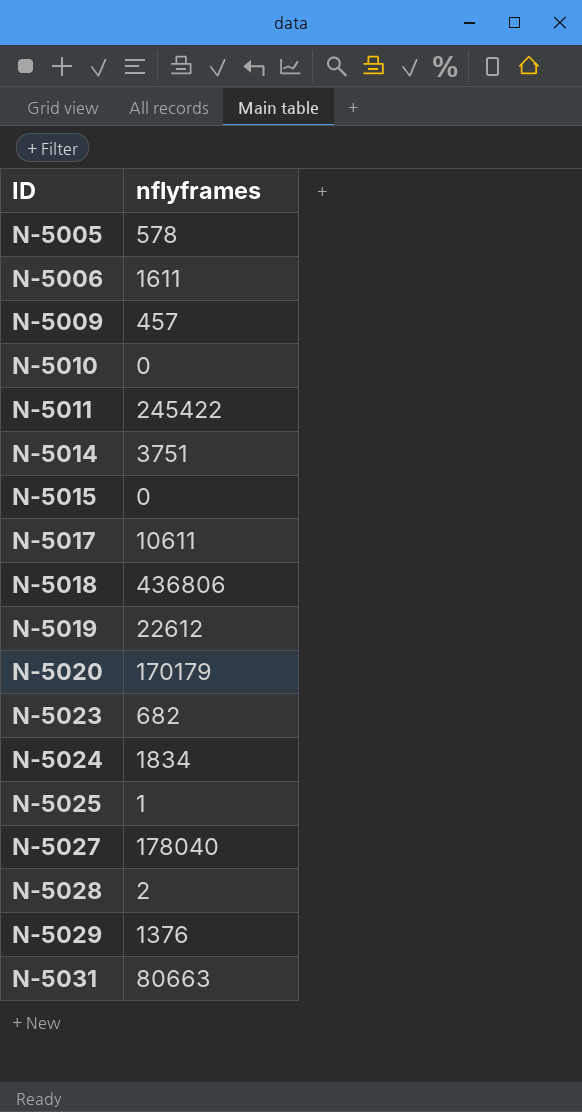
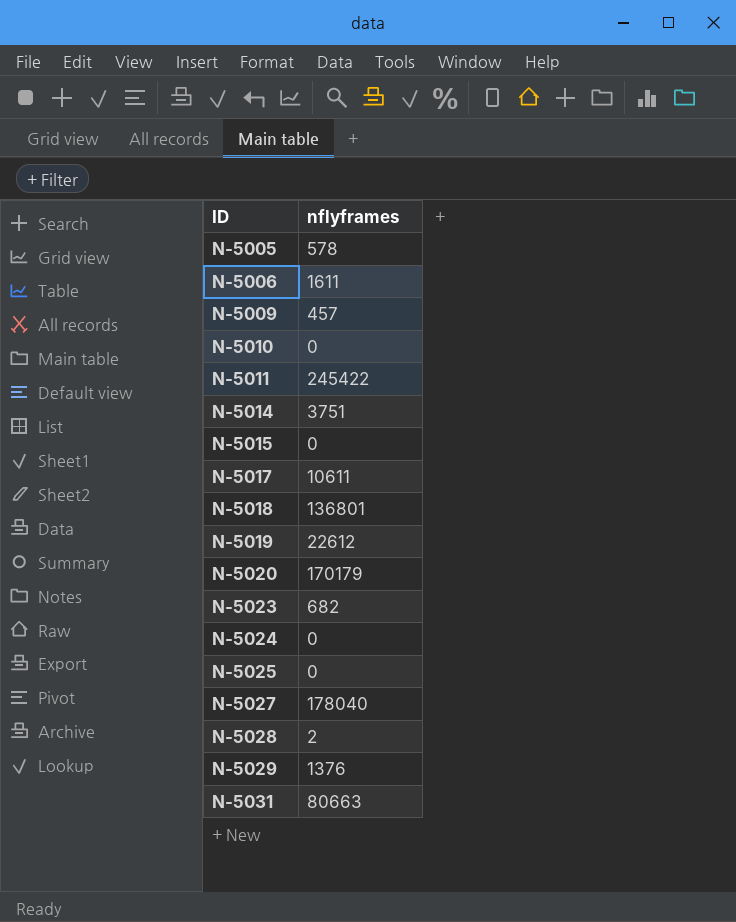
N-5018 | nflyframes: 436806 -> 136801
N-5024 | nflyframes: 1834 -> 0
N-5025 | nflyframes: 1 -> 0

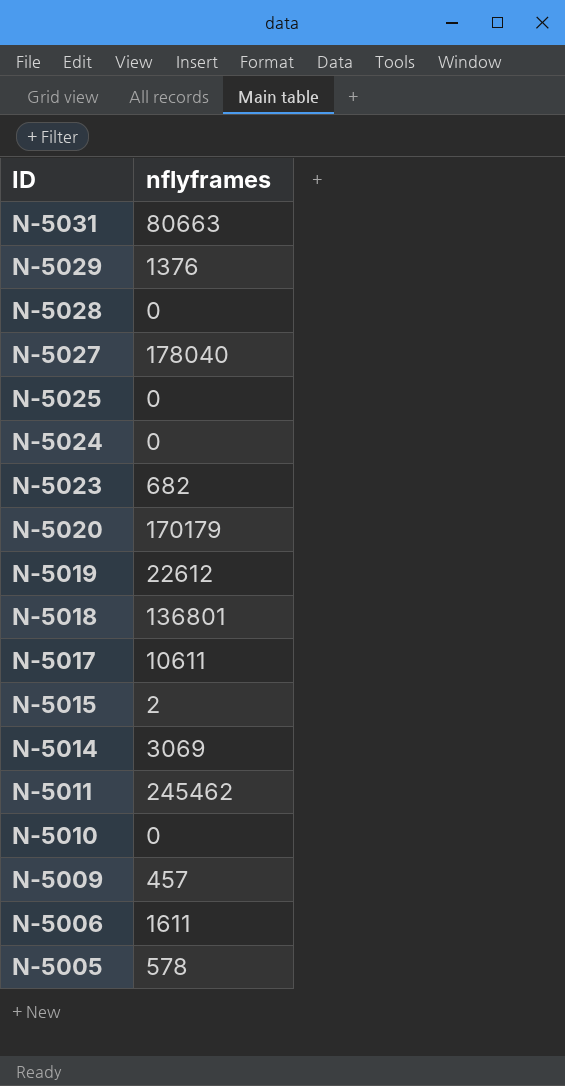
row order: ID ascending -> ID descending
N-5028 | nflyframes: 2 -> 0
N-5015 | nflyframes: 0 -> 2
N-5014 | nflyframes: 3751 -> 3069
N-5011 | nflyframes: 245422 -> 245462

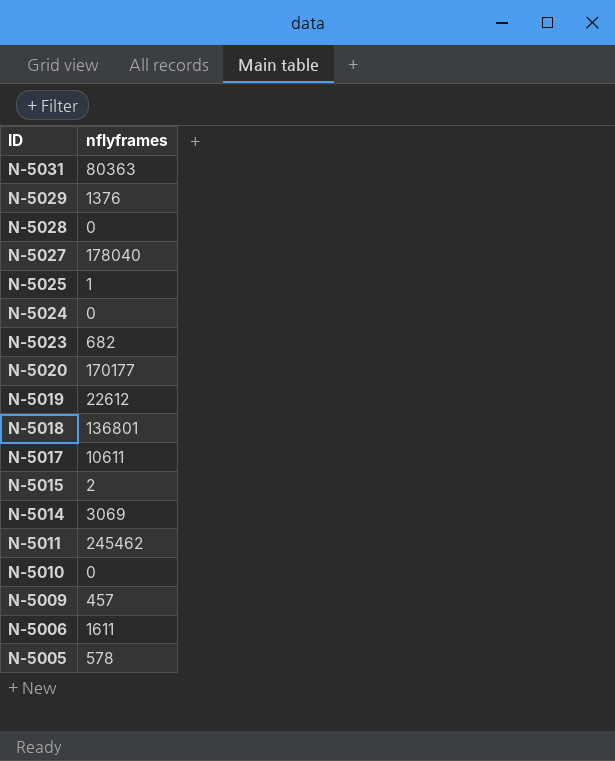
N-5031 | nflyframes: 80663 -> 80363
N-5025 | nflyframes: 0 -> 1
N-5020 | nflyframes: 170179 -> 170177

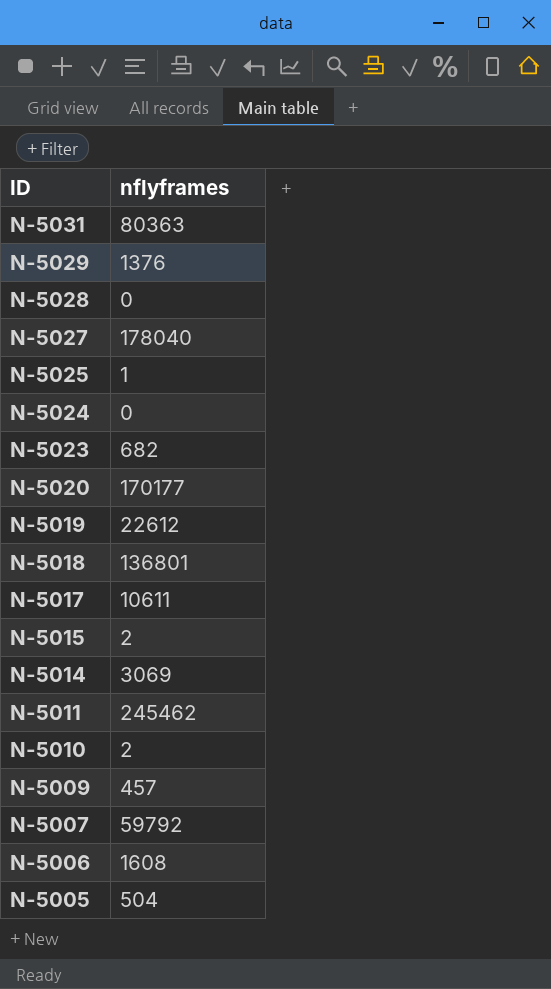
N-5010 | nflyframes: 0 -> 2
row N-5007: none -> 59792
N-5006 | nflyframes: 1611 -> 1608
N-5005 | nflyframes: 578 -> 504

